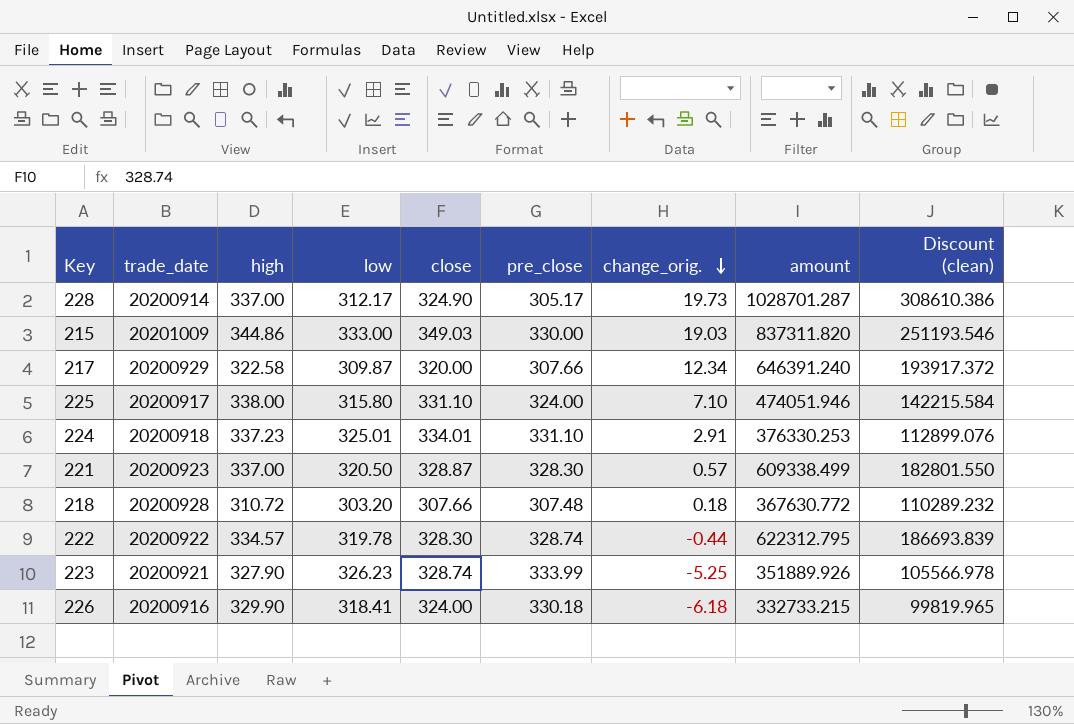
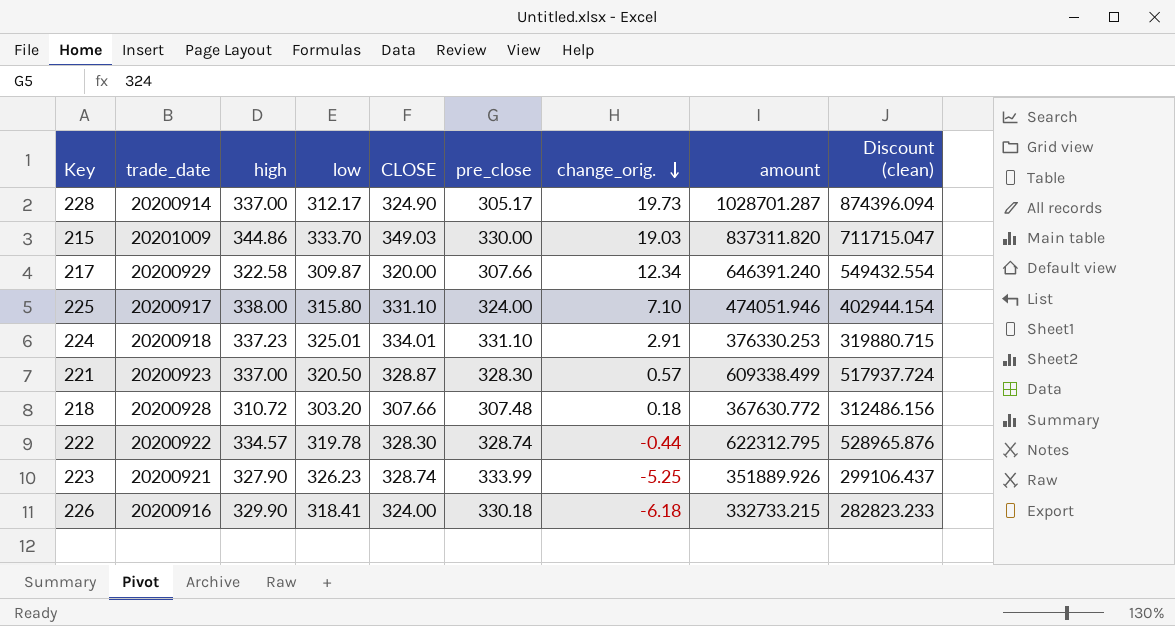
column name: close -> CLOSE
column Discount (clean) | formula: [amount] * 0.3 -> [amount] * 0.85
215 | low: 333.00 -> 333.70

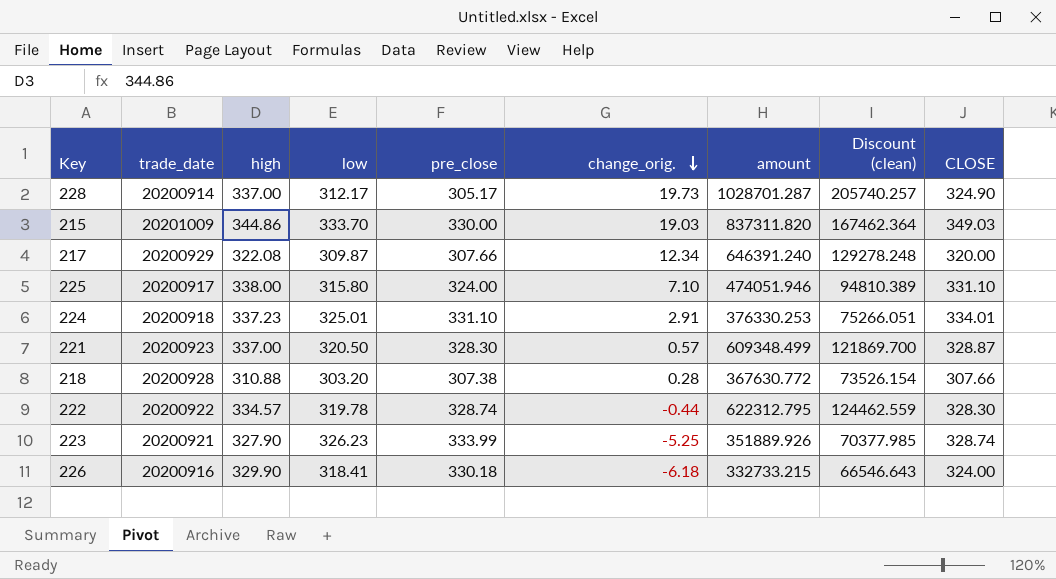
column Discount (clean) | formula: [amount] * 0.85 -> [amount] * 0.2
column CLOSE | position: 5 -> 9
217 | high: 322.58 -> 322.08
221 | amount: 609338.499 -> 609348.499
218 | high: 310.72 -> 310.88
218 | pre_close: 307.48 -> 307.38
218 | change_orig.: 0.18 -> 0.28

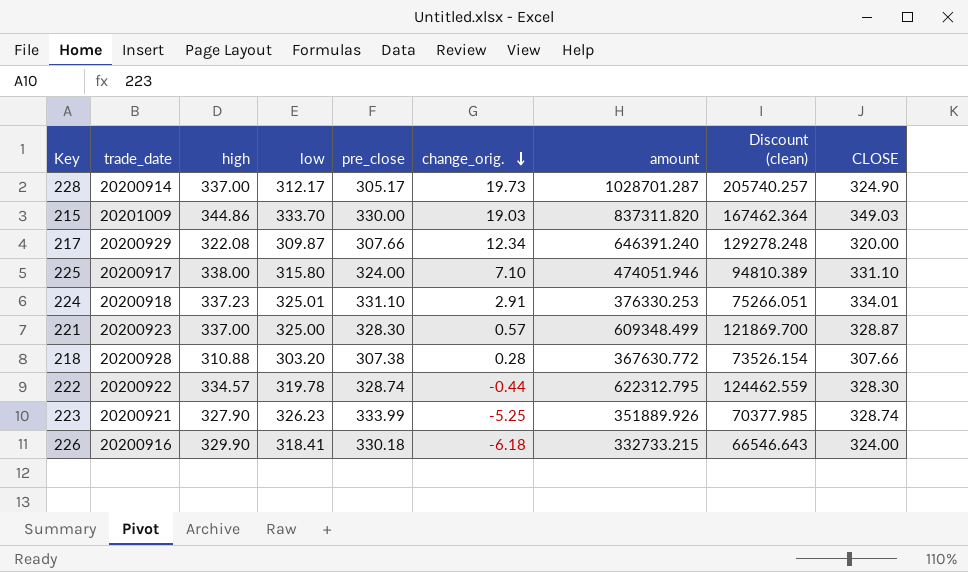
221 | low: 320.50 -> 325.00

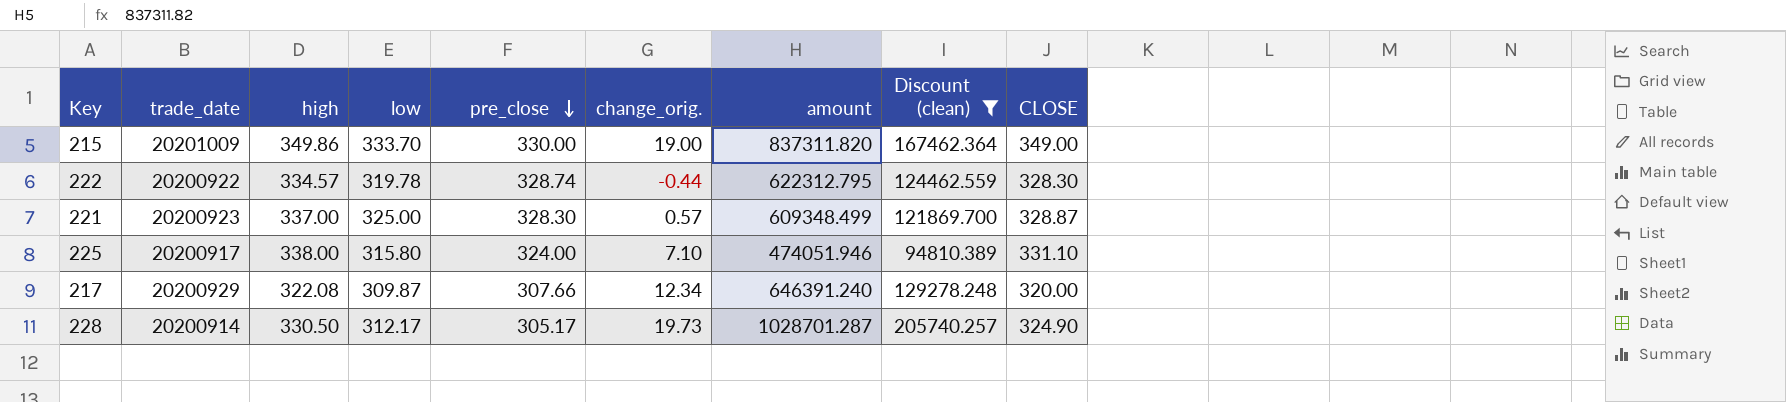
filter: none -> Discount (clean) >= 94810.389
row order: change_orig. descending -> pre_close descending
215 | high: 344.86 -> 349.86
215 | change_orig.: 19.03 -> 19.00
215 | CLOSE: 349.03 -> 349.00
228 | high: 337.00 -> 330.50

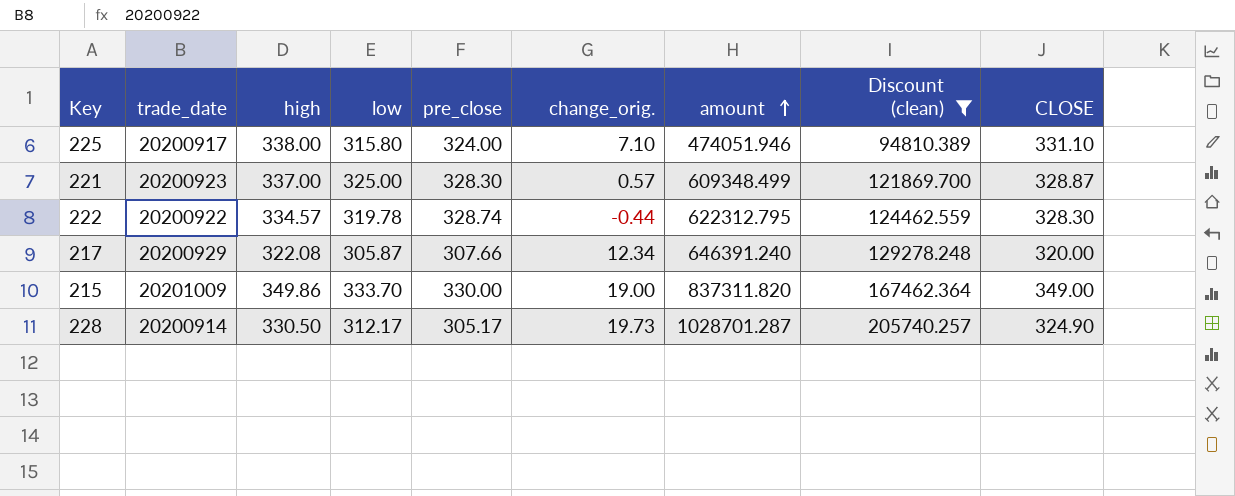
row order: pre_close descending -> amount ascending
217 | low: 309.87 -> 305.87

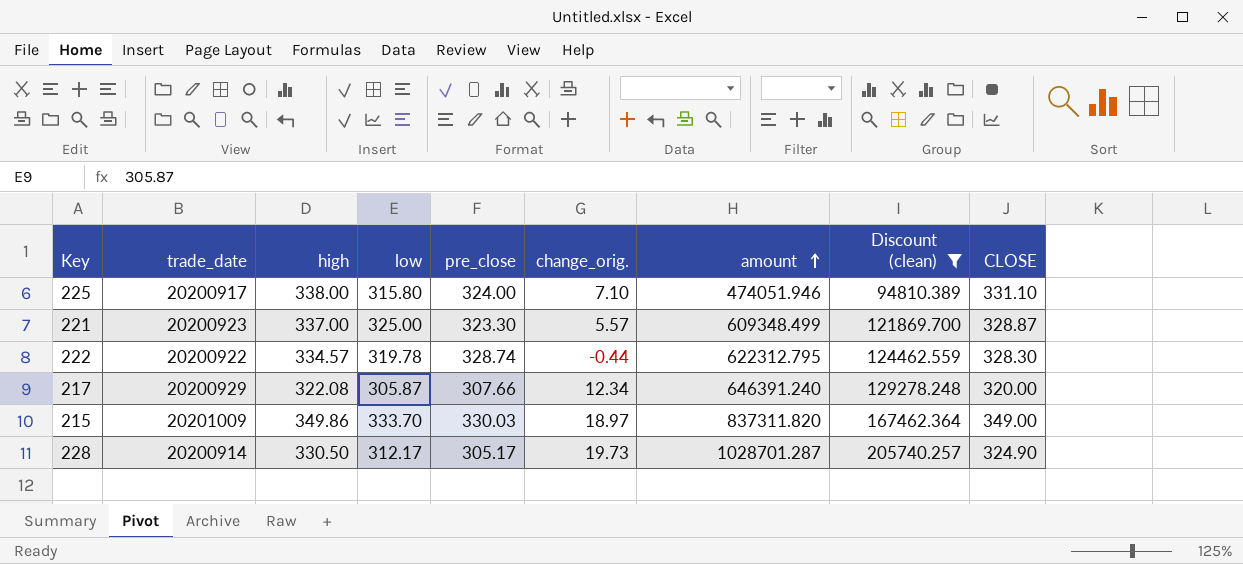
221 | pre_close: 328.30 -> 323.30
221 | change_orig.: 0.57 -> 5.57
215 | pre_close: 330.00 -> 330.03
215 | change_orig.: 19.00 -> 18.97

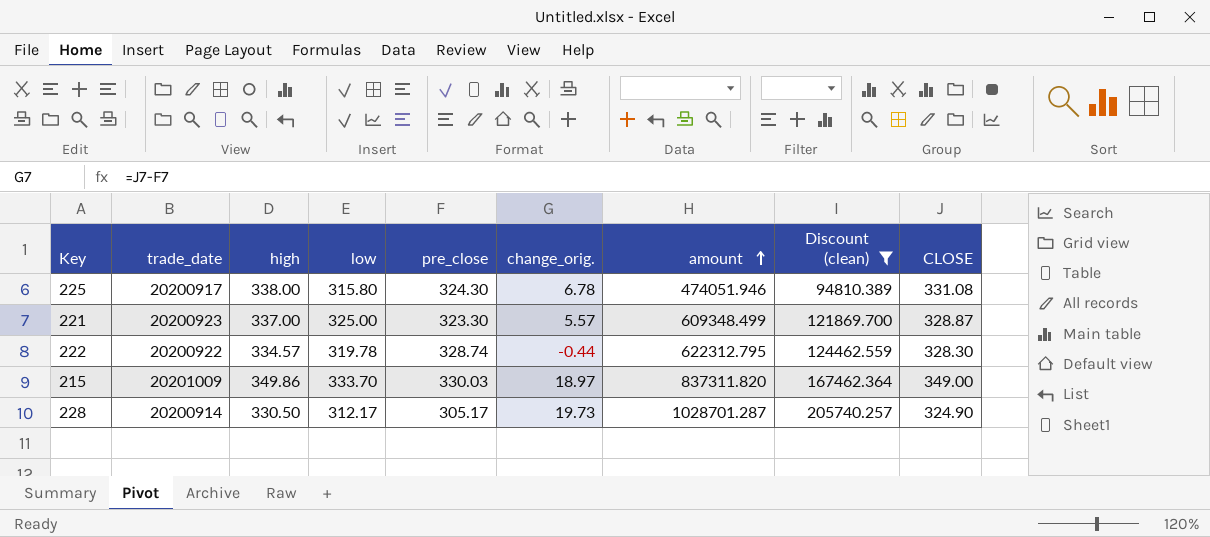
row 217: 20200929 | 322.08 | 305.87 | 307.66 | 12.34 | 646391.240 | 129278.248 | 320.00 -> none
225 | pre_close: 324.00 -> 324.30
225 | change_orig.: 7.10 -> 6.78
225 | CLOSE: 331.10 -> 331.08

